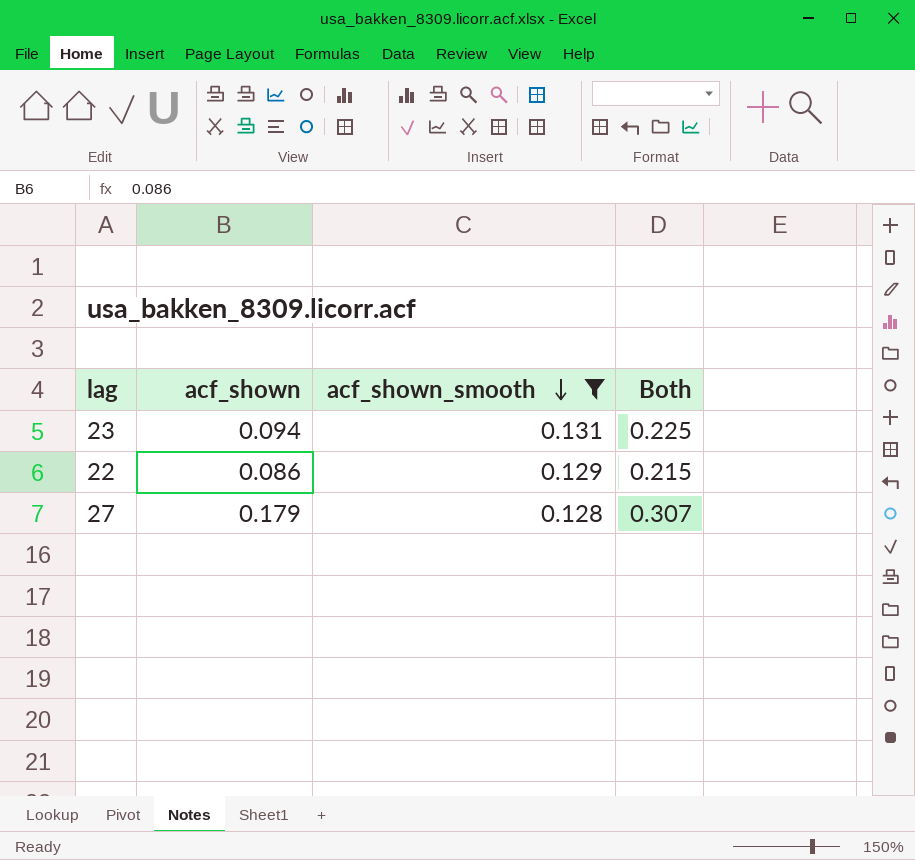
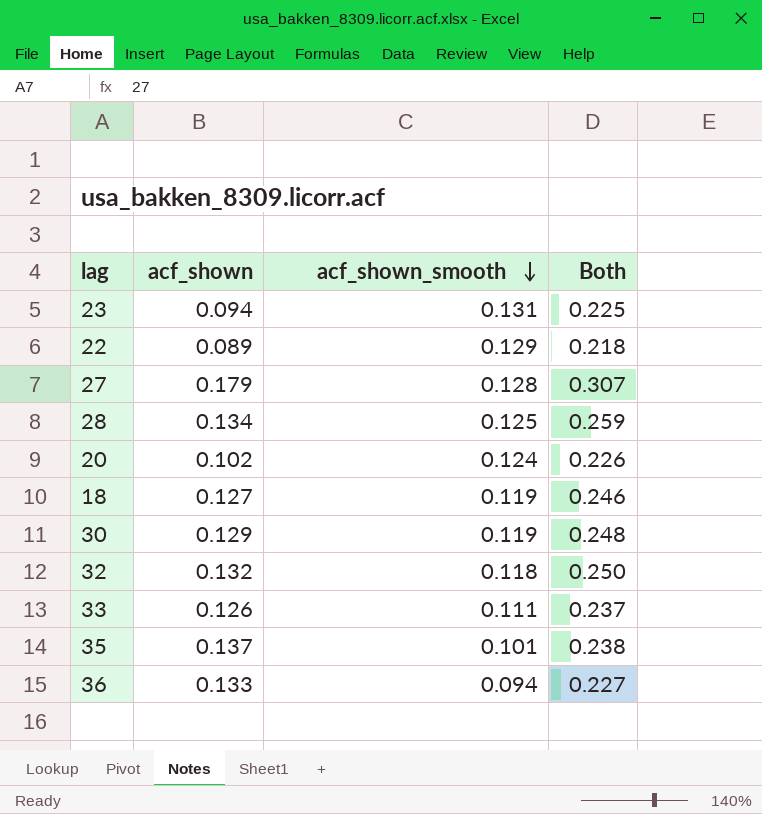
filter: acf_shown_smooth >= 0.128 -> none
22 | acf_shown: 0.086 -> 0.089
22 | Both: 0.215 -> 0.218

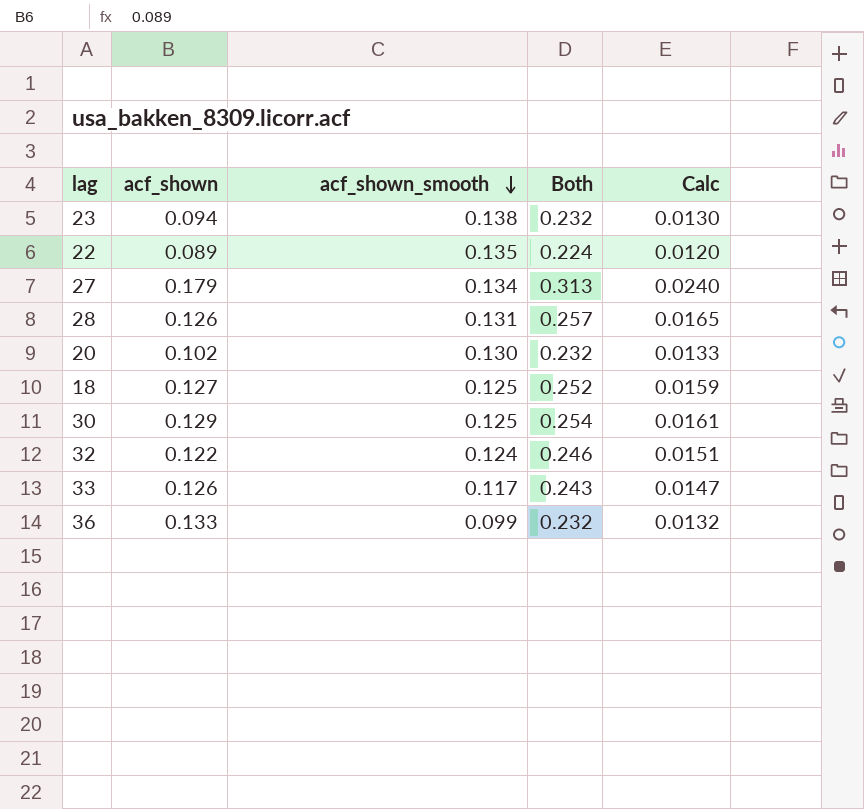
column Calc | formula: none -> [acf_shown] * [acf_shown_smooth]
row 35: 0.137 | 0.101 | 0.238 -> none
23 | acf_shown_smooth: 0.131 -> 0.138
23 | Both: 0.225 -> 0.232
22 | acf_shown_smooth: 0.129 -> 0.135
22 | Both: 0.218 -> 0.224
27 | acf_shown_smooth: 0.128 -> 0.134
27 | Both: 0.307 -> 0.313
28 | acf_shown: 0.134 -> 0.126
28 | acf_shown_smooth: 0.125 -> 0.131
28 | Both: 0.259 -> 0.257
20 | acf_shown_smooth: 0.124 -> 0.130
20 | Both: 0.226 -> 0.232
18 | acf_shown_smooth: 0.119 -> 0.125
18 | Both: 0.246 -> 0.252
30 | acf_shown_smooth: 0.119 -> 0.125
30 | Both: 0.248 -> 0.254
32 | acf_shown: 0.132 -> 0.122
32 | acf_shown_smooth: 0.118 -> 0.124
32 | Both: 0.250 -> 0.246
33 | acf_shown_smooth: 0.111 -> 0.117
33 | Both: 0.237 -> 0.243
36 | acf_shown_smooth: 0.094 -> 0.099
36 | Both: 0.227 -> 0.232

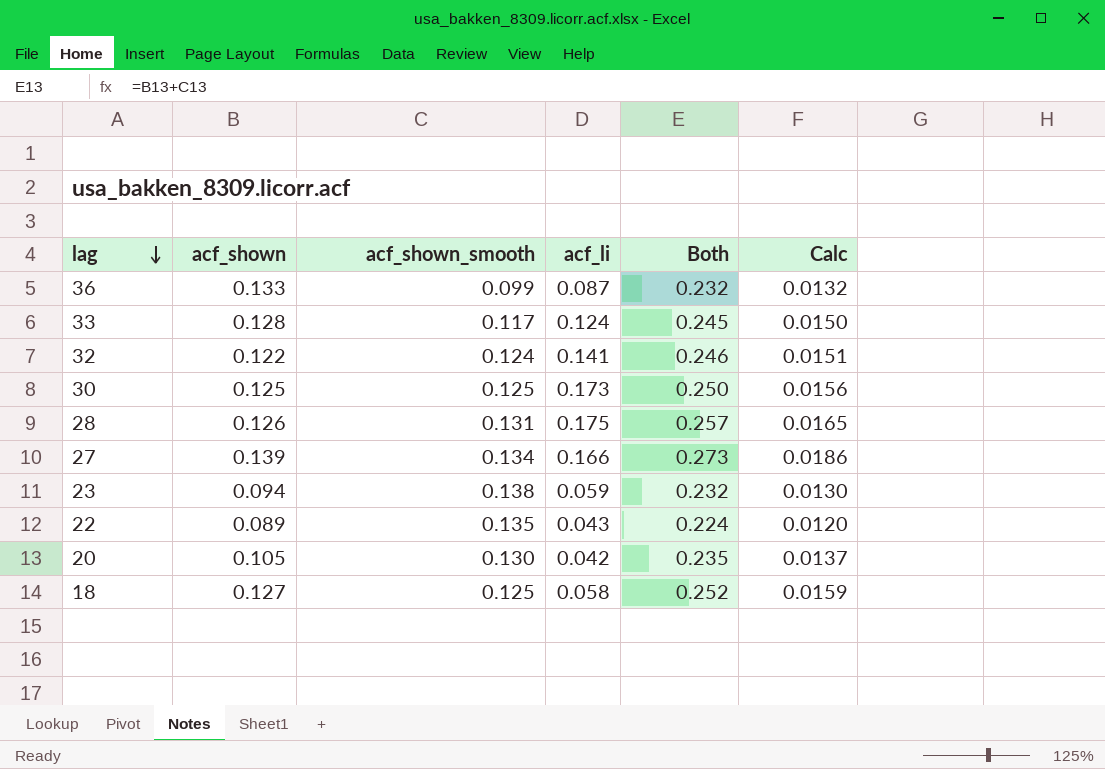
row order: acf_shown_smooth descending -> lag descending
column acf_li | position: none -> 4
33 | acf_shown: 0.126 -> 0.128
33 | Both: 0.243 -> 0.245
33 | Calc: 0.0147 -> 0.0150
30 | acf_shown: 0.129 -> 0.125
30 | Both: 0.254 -> 0.250
30 | Calc: 0.0161 -> 0.0156
27 | acf_shown: 0.179 -> 0.139
27 | Both: 0.313 -> 0.273
27 | Calc: 0.0240 -> 0.0186
20 | acf_shown: 0.102 -> 0.105
20 | Both: 0.232 -> 0.235
20 | Calc: 0.0133 -> 0.0137

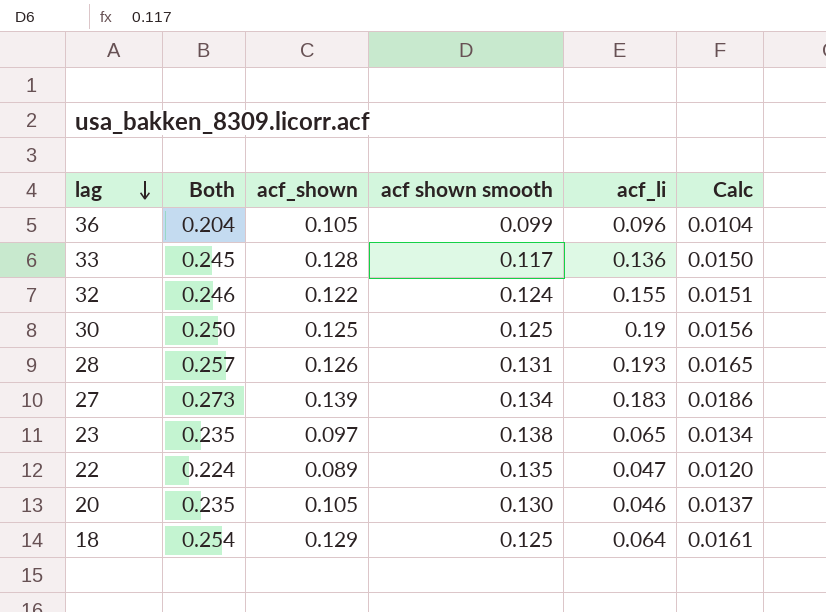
column Both | position: 5 -> 2
column name: acf_shown_smooth -> acf shown smooth
36 | Both: 0.232 -> 0.204
36 | acf_shown: 0.133 -> 0.105
36 | acf_li: 0.087 -> 0.096
36 | Calc: 0.0132 -> 0.0104
33 | acf_li: 0.124 -> 0.136
32 | acf_li: 0.141 -> 0.155
30 | acf_li: 0.173 -> 0.19
28 | acf_li: 0.175 -> 0.193
27 | acf_li: 0.166 -> 0.183
23 | Both: 0.232 -> 0.235
23 | acf_shown: 0.094 -> 0.097
23 | acf_li: 0.059 -> 0.065
23 | Calc: 0.0130 -> 0.0134
22 | acf_li: 0.043 -> 0.047
20 | acf_li: 0.042 -> 0.046
18 | Both: 0.252 -> 0.254
18 | acf_shown: 0.127 -> 0.129
18 | acf_li: 0.058 -> 0.064
18 | Calc: 0.0159 -> 0.0161

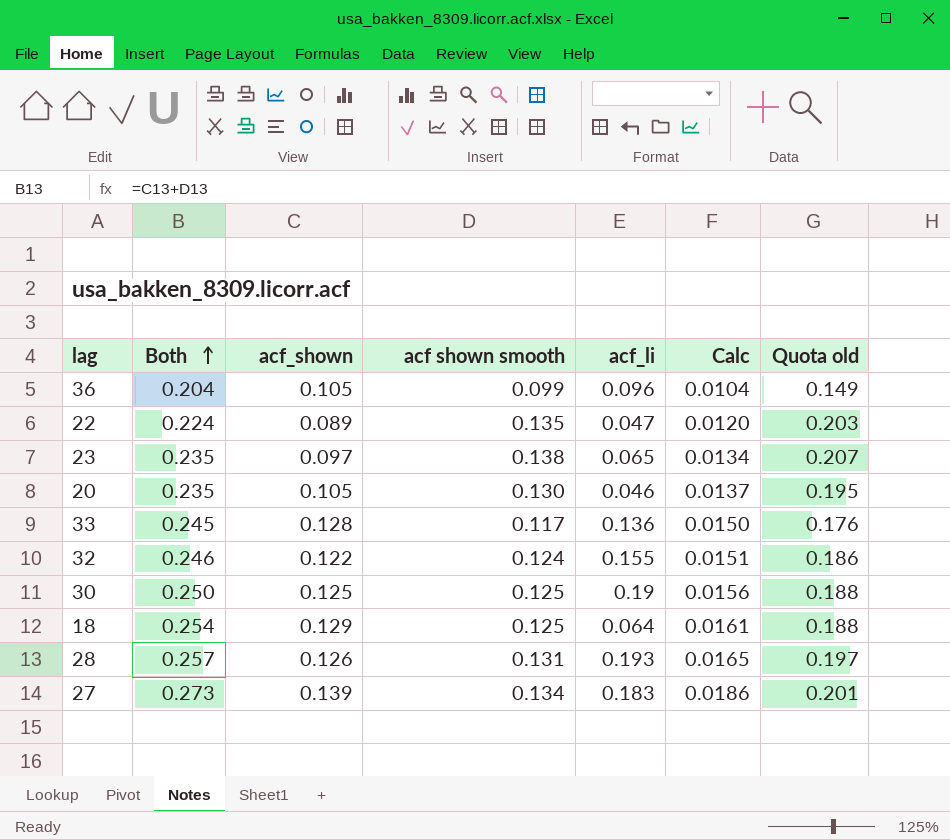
row order: lag descending -> Both ascending
column Quota old | formula: none -> [acf shown smooth] * 1.5

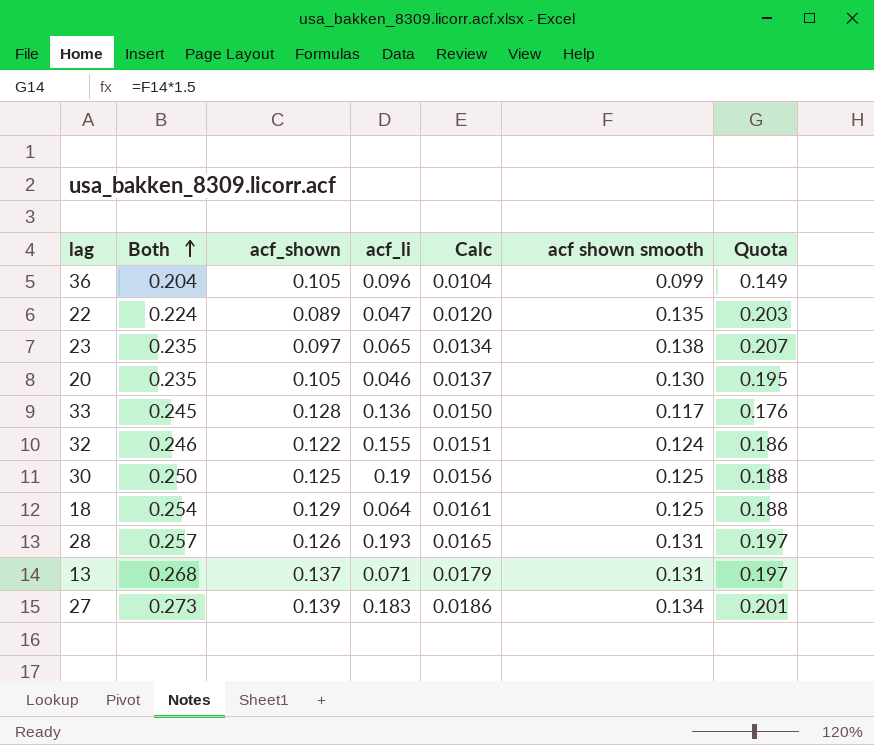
column acf shown smooth | position: 4 -> 6
column name: Quota old -> Quota
row 13: none -> 0.268 | 0.137 | 0.071 | 0.0179 | 0.131 | 0.197

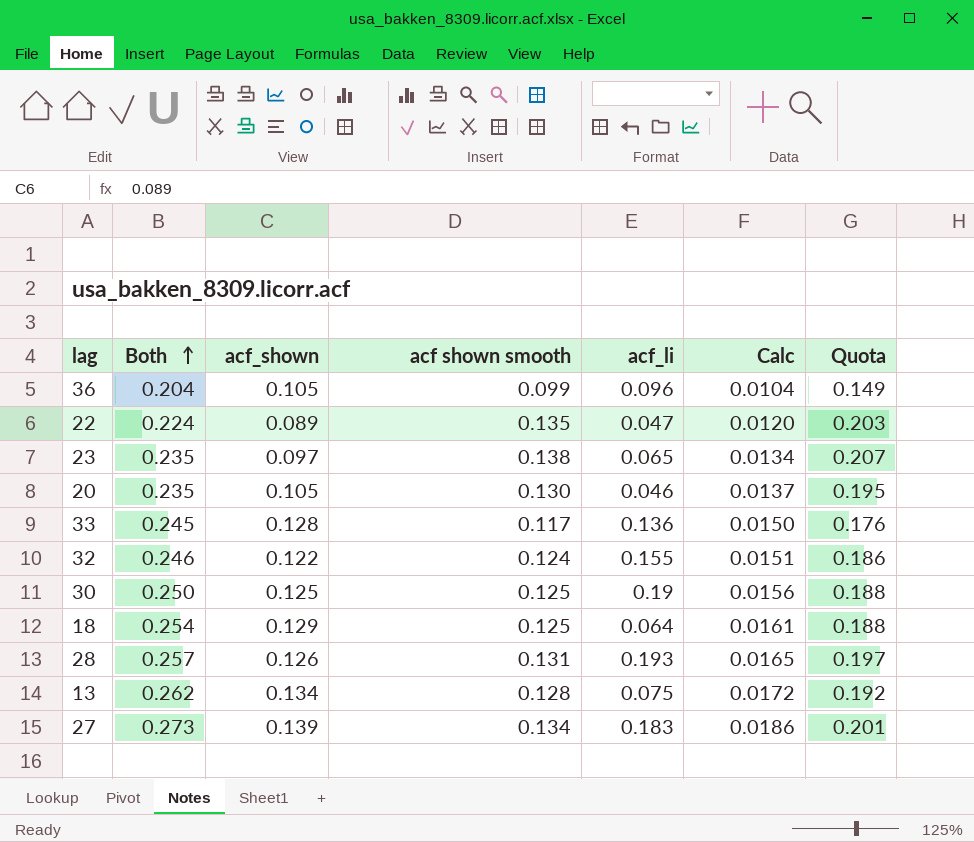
column acf shown smooth | position: 6 -> 4
13 | Both: 0.268 -> 0.262
13 | acf_shown: 0.137 -> 0.134
13 | acf shown smooth: 0.131 -> 0.128
13 | acf_li: 0.071 -> 0.075
13 | Calc: 0.0179 -> 0.0172
13 | Quota: 0.197 -> 0.192

